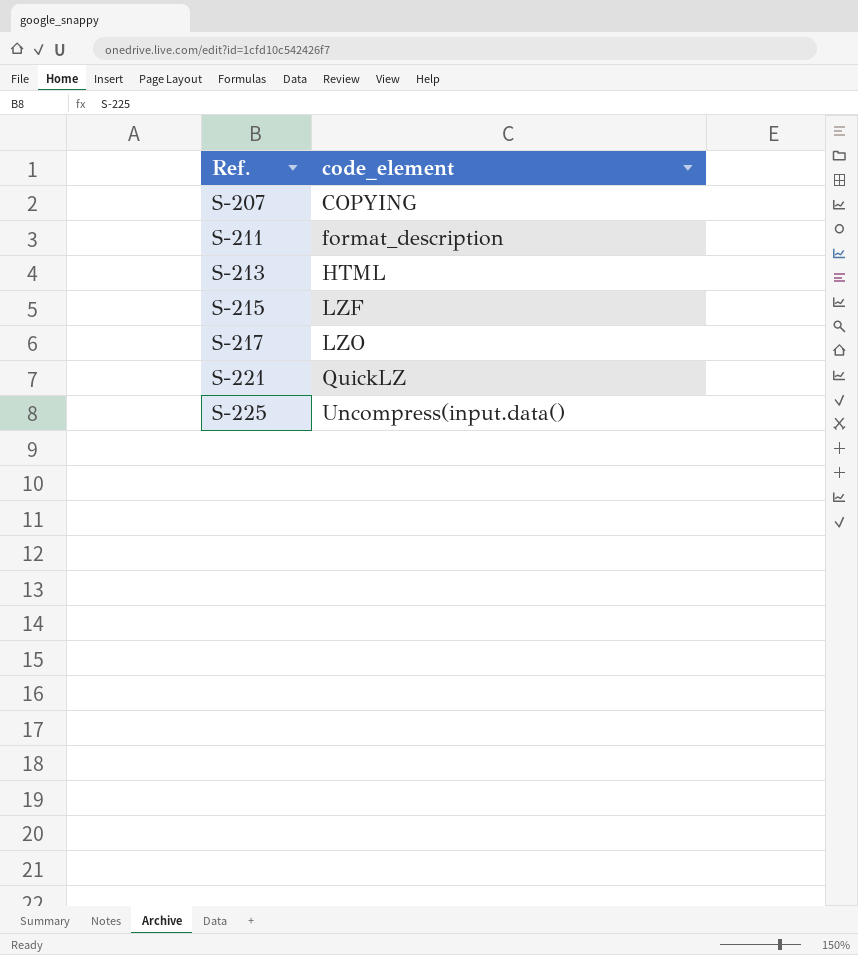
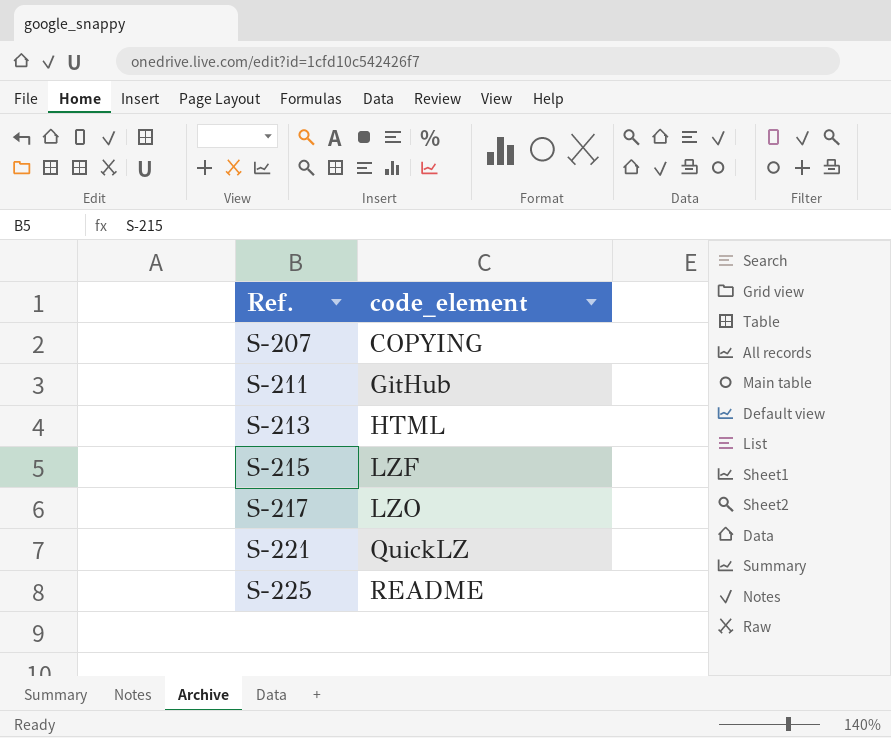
S-211 | code_element: format_description -> GitHub
S-225 | code_element: Uncompress(input.data() -> README

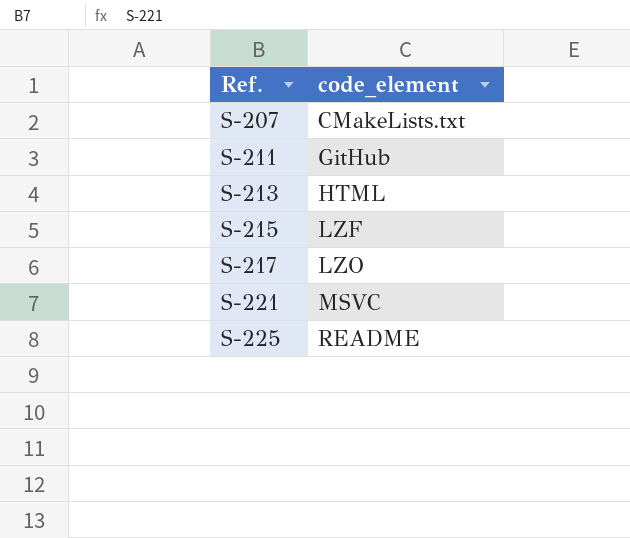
S-207 | code_element: COPYING -> CMakeLists.txt
S-221 | code_element: QuickLZ -> MSVC

